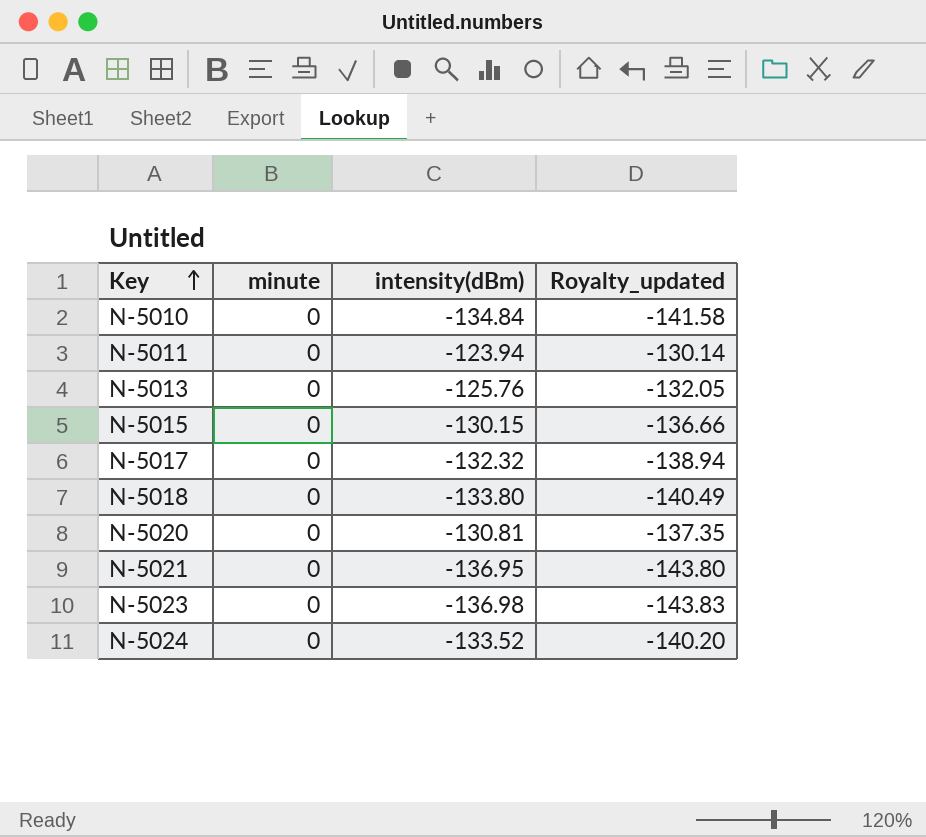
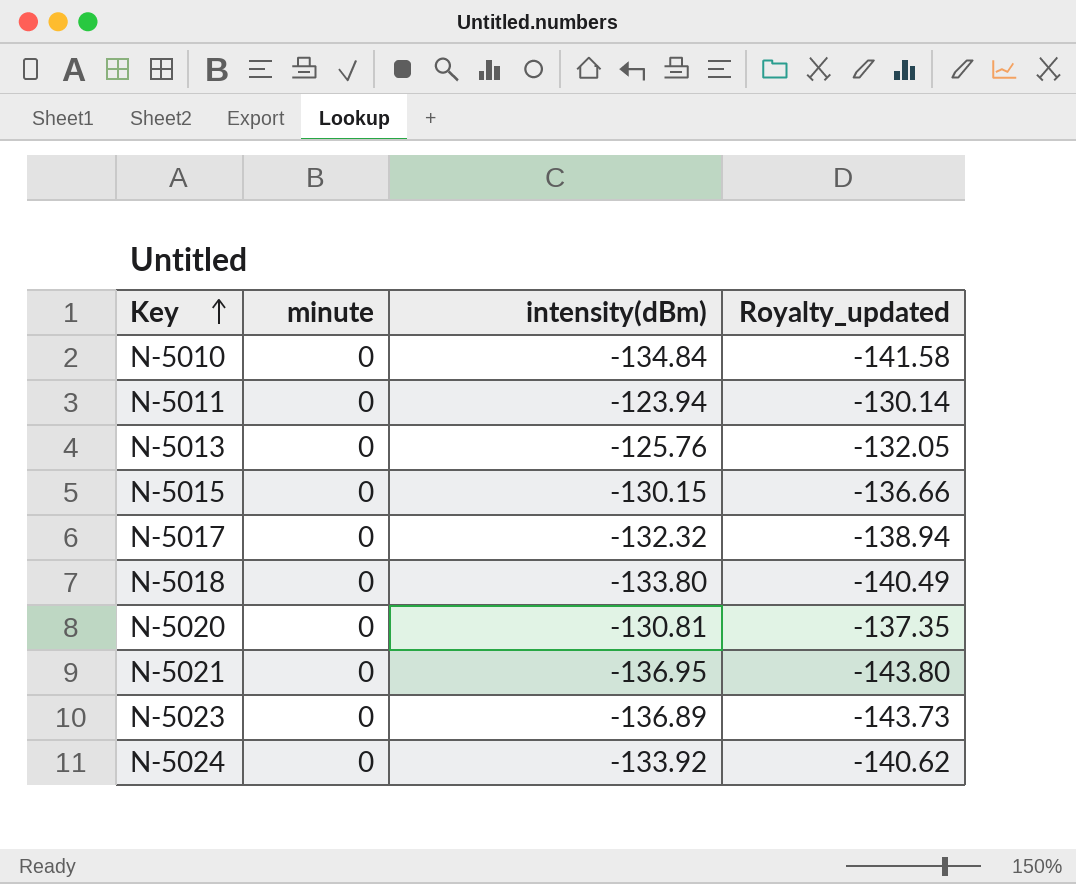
N-5023 | intensity(dBm): -136.98 -> -136.89
N-5023 | Royalty_updated: -143.83 -> -143.73
N-5024 | intensity(dBm): -133.52 -> -133.92
N-5024 | Royalty_updated: -140.20 -> -140.62

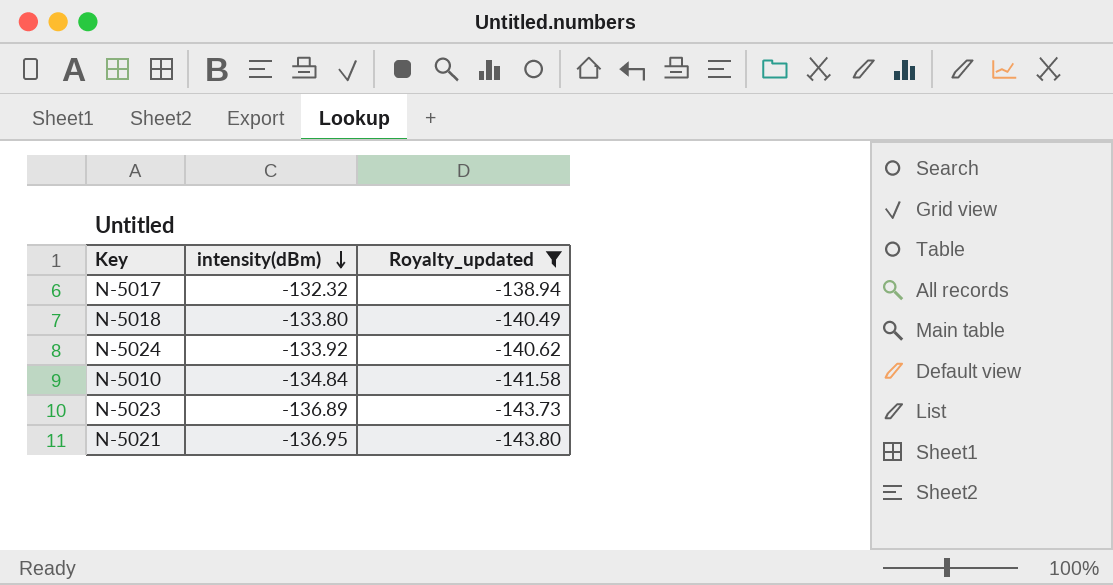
filter: none -> Royalty_updated <= -138.94
row order: Key ascending -> intensity(dBm) descending
column minute | position: 2 -> none

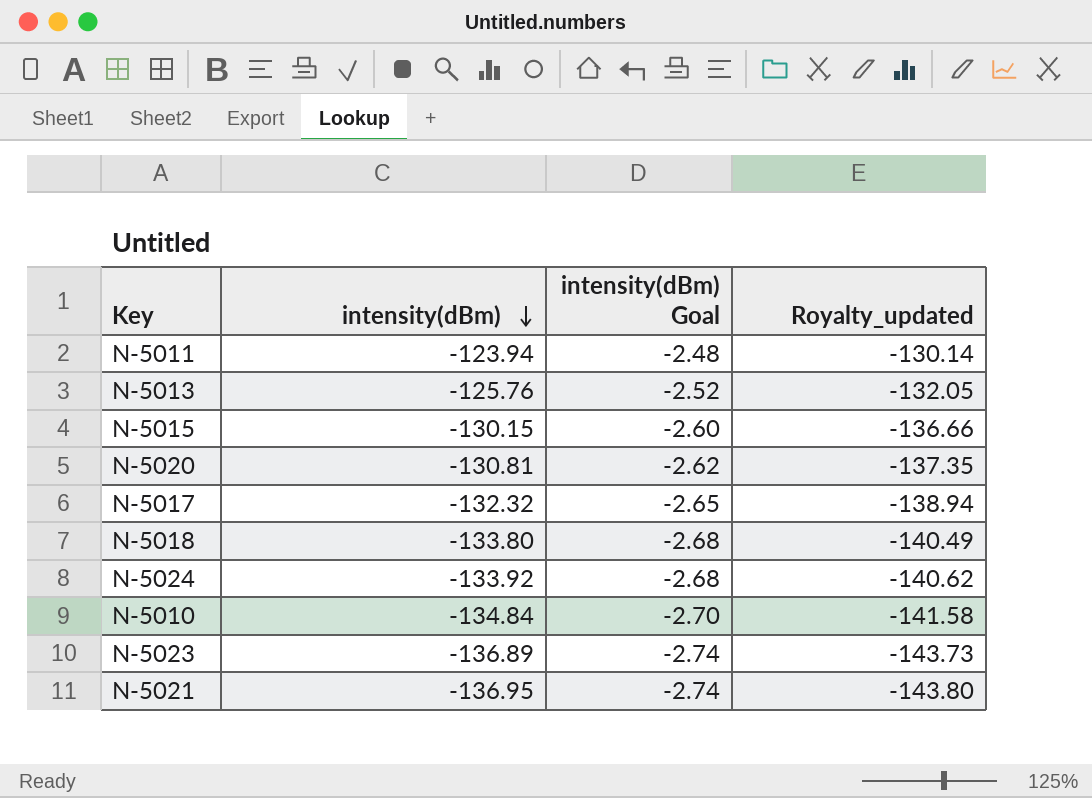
filter: Royalty_updated <= -138.94 -> none
column intensity(dBm) Goal | formula: none -> [intensity(dBm)] * 0.02

